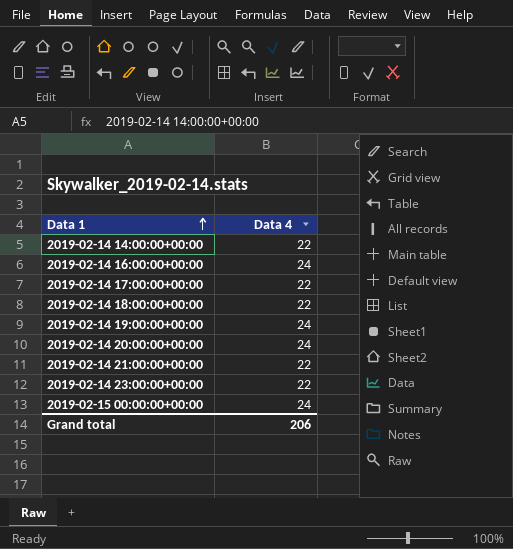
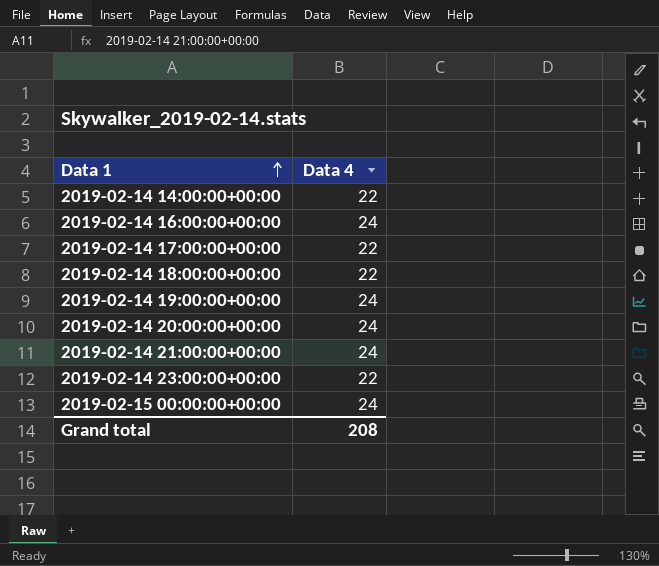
2019-02-14 21:00:00+00:00 | Data 4: 22 -> 24
Grand total | Data 4: 206 -> 208

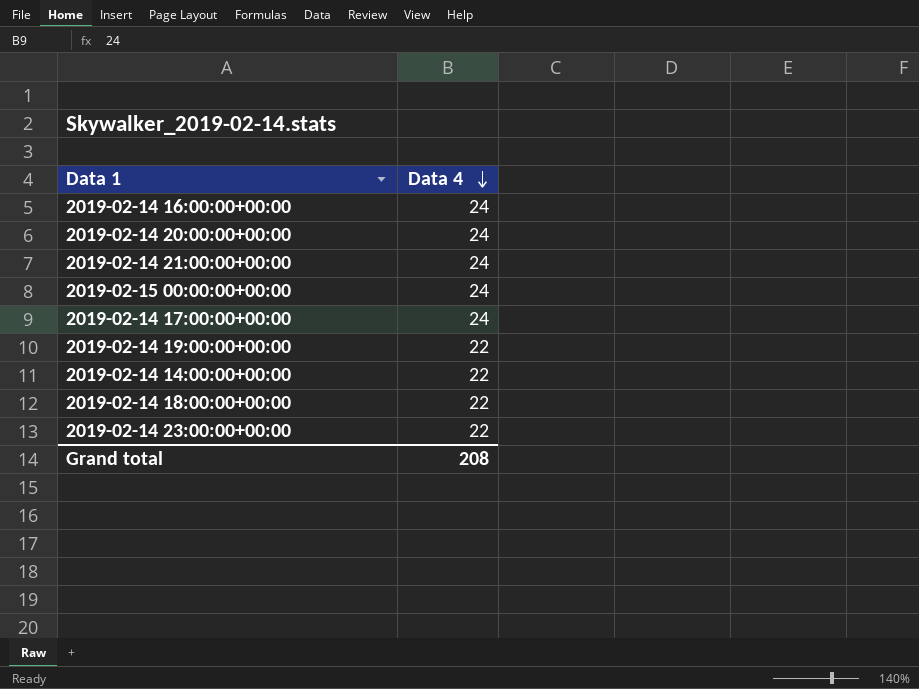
row order: Data 1 ascending -> Data 4 descending
2019-02-14 17:00:00+00:00 | Data 4: 22 -> 24
2019-02-14 19:00:00+00:00 | Data 4: 24 -> 22

